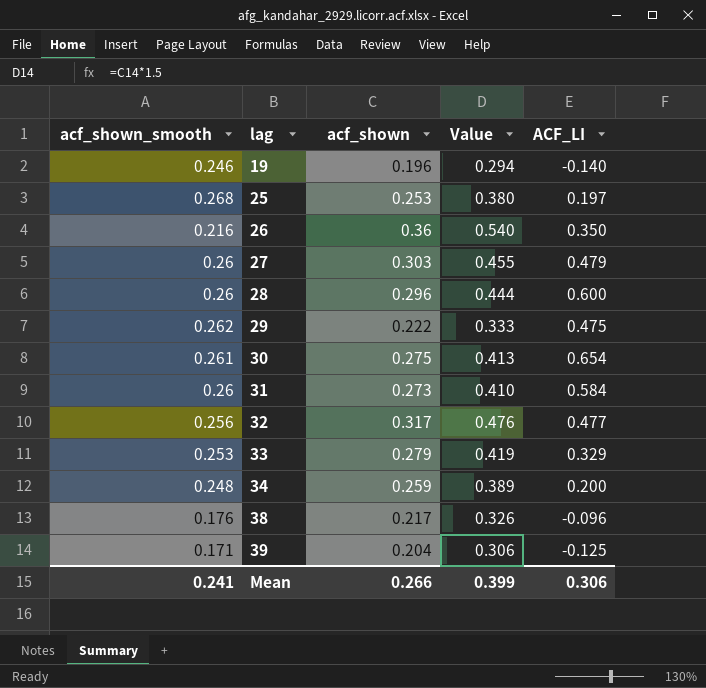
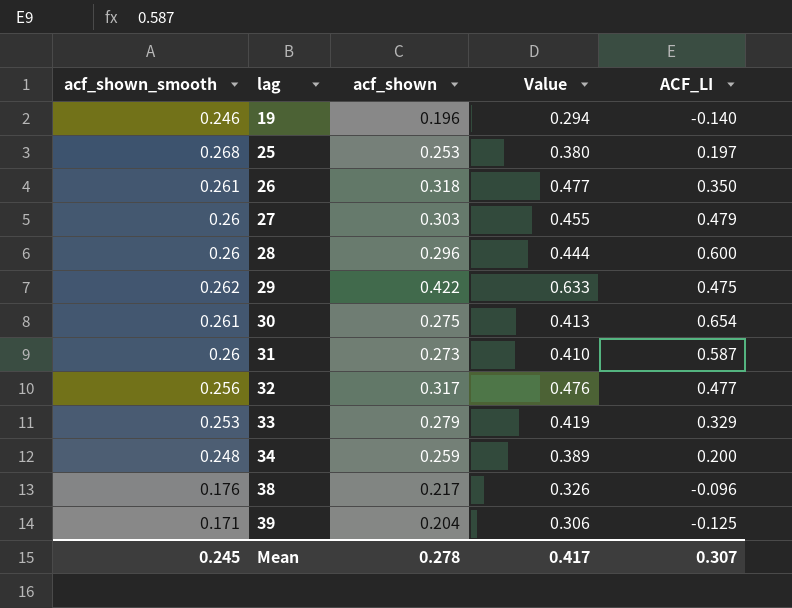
26 | acf_shown_smooth: 0.216 -> 0.261
26 | acf_shown: 0.36 -> 0.318
26 | Value: 0.540 -> 0.477
29 | acf_shown: 0.222 -> 0.422
29 | Value: 0.333 -> 0.633
31 | ACF_LI: 0.584 -> 0.587
Mean | acf_shown_smooth: 0.241 -> 0.245
Mean | acf_shown: 0.266 -> 0.278
Mean | Value: 0.399 -> 0.417
Mean | ACF_LI: 0.306 -> 0.307

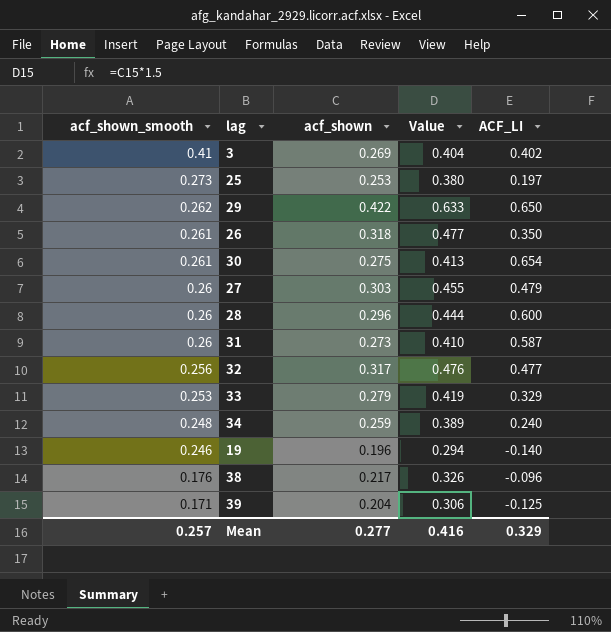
row order: lag ascending -> acf_shown_smooth descending
row 3: none -> 0.41 | 0.269 | 0.404 | 0.402
25 | acf_shown_smooth: 0.268 -> 0.273
29 | ACF_LI: 0.475 -> 0.650
34 | ACF_LI: 0.200 -> 0.240
Mean | acf_shown_smooth: 0.245 -> 0.257
Mean | acf_shown: 0.278 -> 0.277
Mean | Value: 0.417 -> 0.416
Mean | ACF_LI: 0.307 -> 0.329

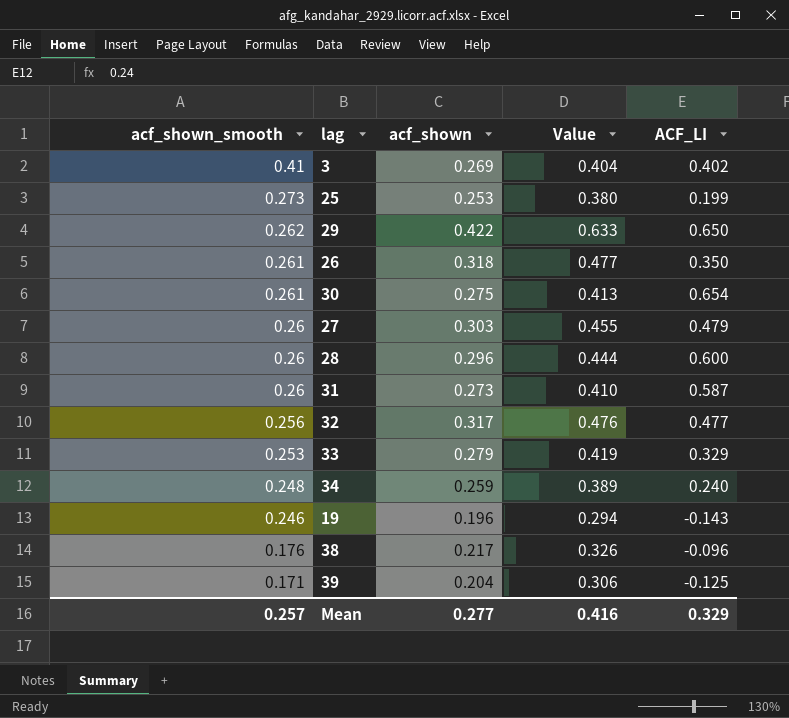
25 | ACF_LI: 0.197 -> 0.199
19 | ACF_LI: -0.140 -> -0.143

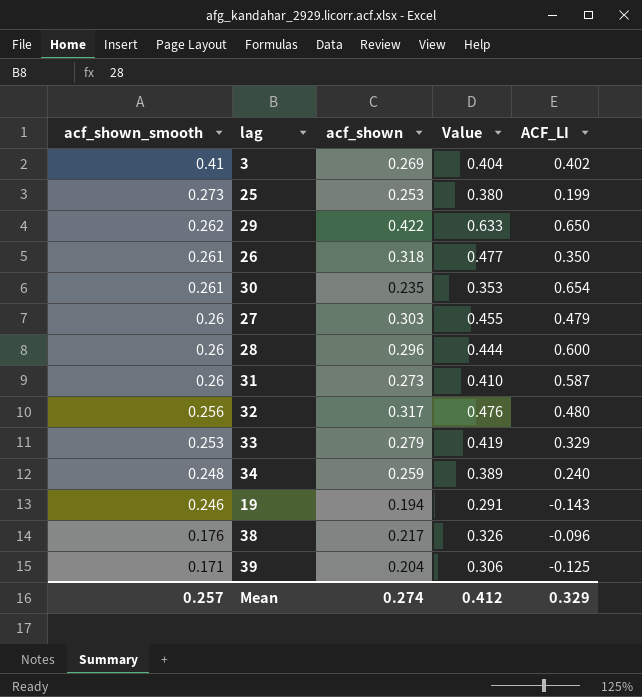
30 | acf_shown: 0.275 -> 0.235
30 | Value: 0.413 -> 0.353
32 | ACF_LI: 0.477 -> 0.480
19 | acf_shown: 0.196 -> 0.194
19 | Value: 0.294 -> 0.291
Mean | acf_shown: 0.277 -> 0.274
Mean | Value: 0.416 -> 0.412

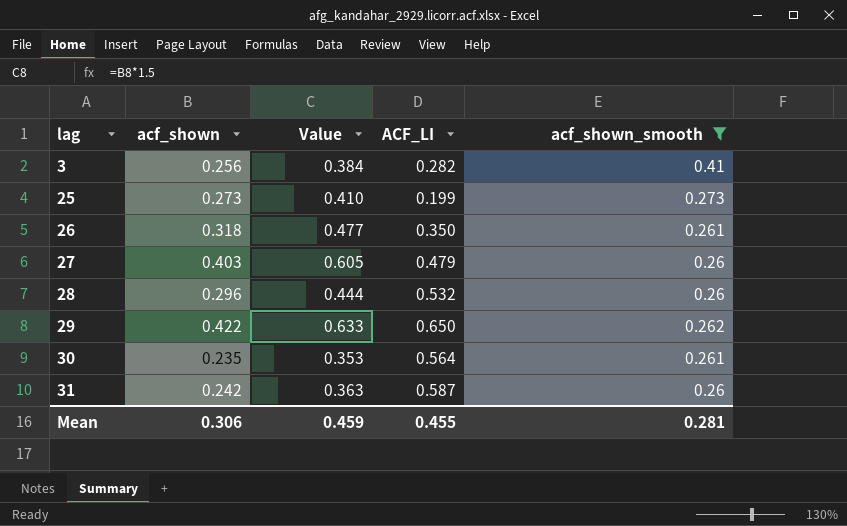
filter: none -> acf_shown_smooth >= 0.26
row order: acf_shown_smooth descending -> lag ascending
column acf_shown_smooth | position: 1 -> 5
3 | acf_shown: 0.269 -> 0.256
3 | Value: 0.404 -> 0.384
3 | ACF_LI: 0.402 -> 0.282
25 | acf_shown: 0.253 -> 0.273
25 | Value: 0.380 -> 0.410
27 | acf_shown: 0.303 -> 0.403
27 | Value: 0.455 -> 0.605
28 | ACF_LI: 0.600 -> 0.532
30 | ACF_LI: 0.654 -> 0.564
31 | acf_shown: 0.273 -> 0.242
31 | Value: 0.410 -> 0.363
Mean | acf_shown: 0.274 -> 0.306
Mean | Value: 0.412 -> 0.459
Mean | ACF_LI: 0.329 -> 0.455
Mean | acf_shown_smooth: 0.257 -> 0.281

